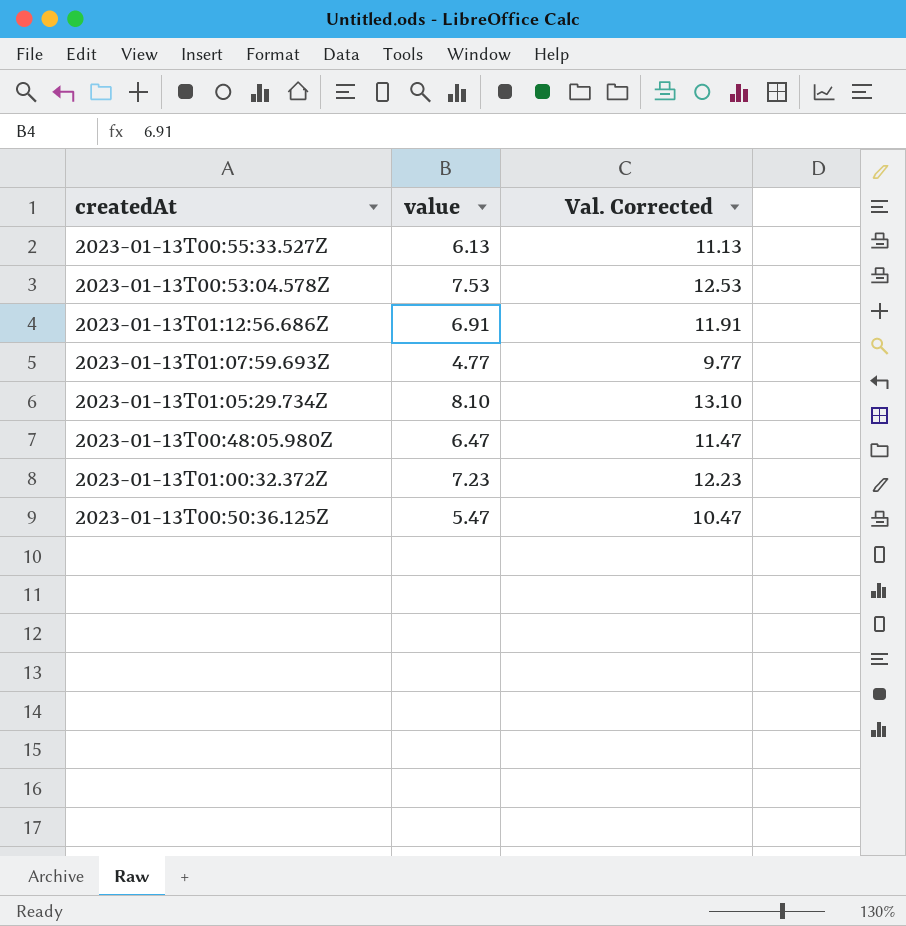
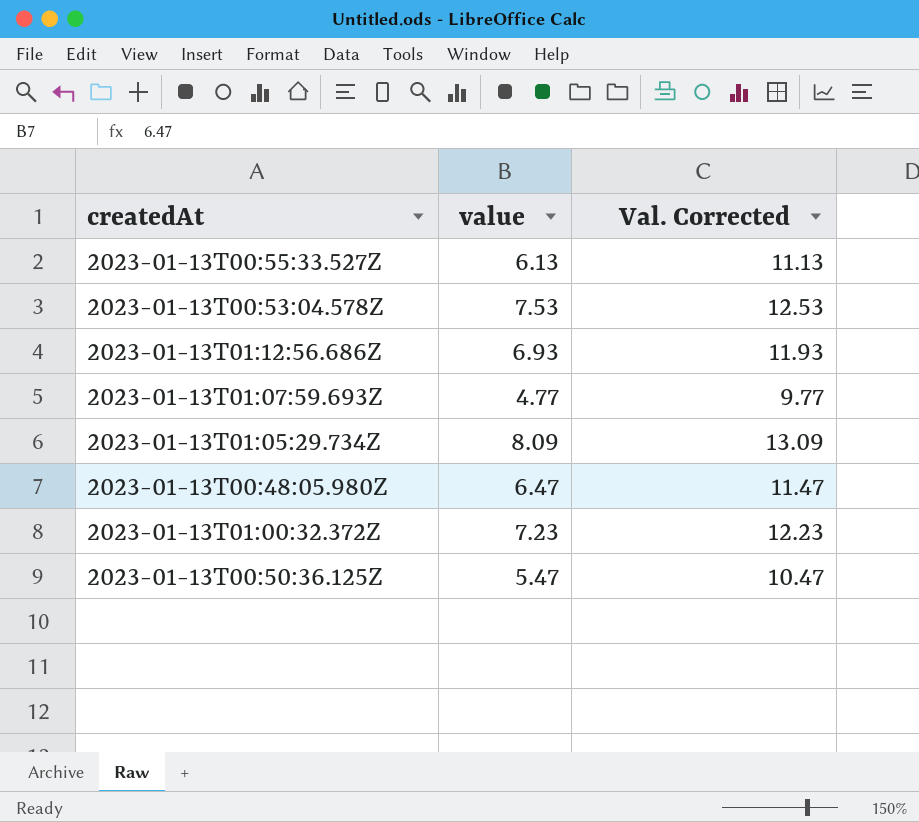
2023-01-13T01:12:56.686Z | value: 6.91 -> 6.93
2023-01-13T01:12:56.686Z | Val. Corrected: 11.91 -> 11.93
2023-01-13T01:05:29.734Z | value: 8.10 -> 8.09
2023-01-13T01:05:29.734Z | Val. Corrected: 13.10 -> 13.09

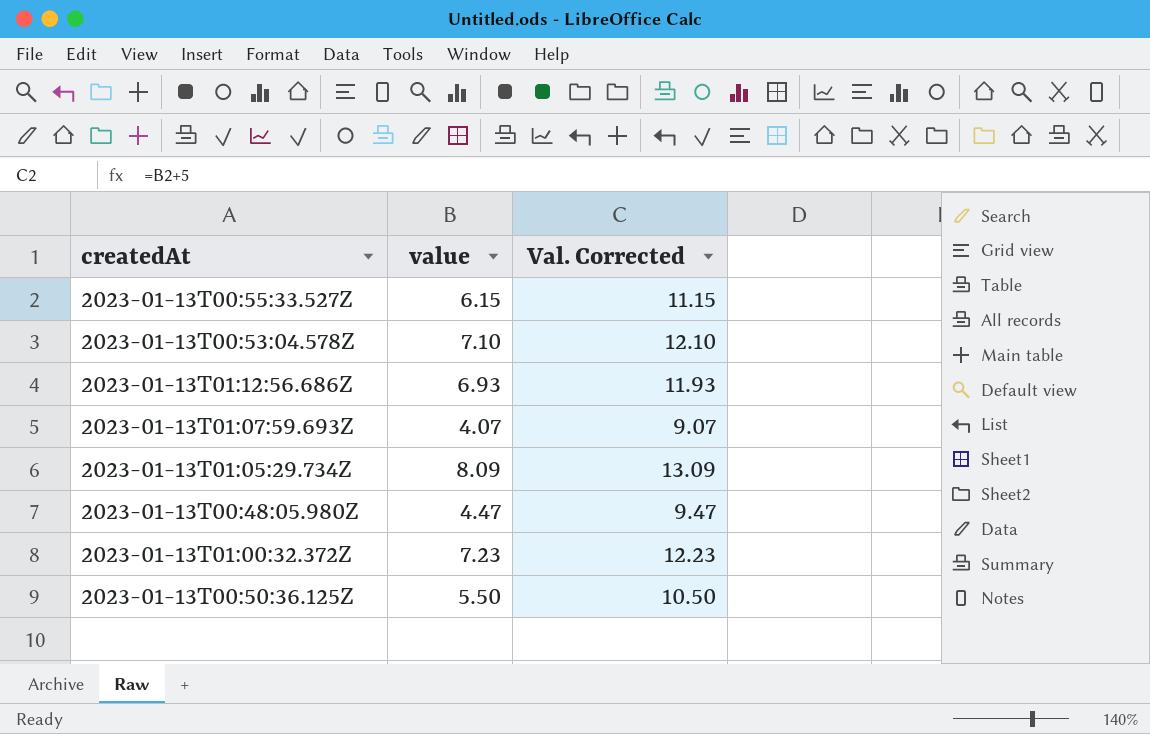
2023-01-13T00:55:33.527Z | value: 6.13 -> 6.15
2023-01-13T00:55:33.527Z | Val. Corrected: 11.13 -> 11.15
2023-01-13T00:53:04.578Z | value: 7.53 -> 7.10
2023-01-13T00:53:04.578Z | Val. Corrected: 12.53 -> 12.10
2023-01-13T01:07:59.693Z | value: 4.77 -> 4.07
2023-01-13T01:07:59.693Z | Val. Corrected: 9.77 -> 9.07
2023-01-13T00:48:05.980Z | value: 6.47 -> 4.47
2023-01-13T00:48:05.980Z | Val. Corrected: 11.47 -> 9.47
2023-01-13T00:50:36.125Z | value: 5.47 -> 5.50
2023-01-13T00:50:36.125Z | Val. Corrected: 10.47 -> 10.50

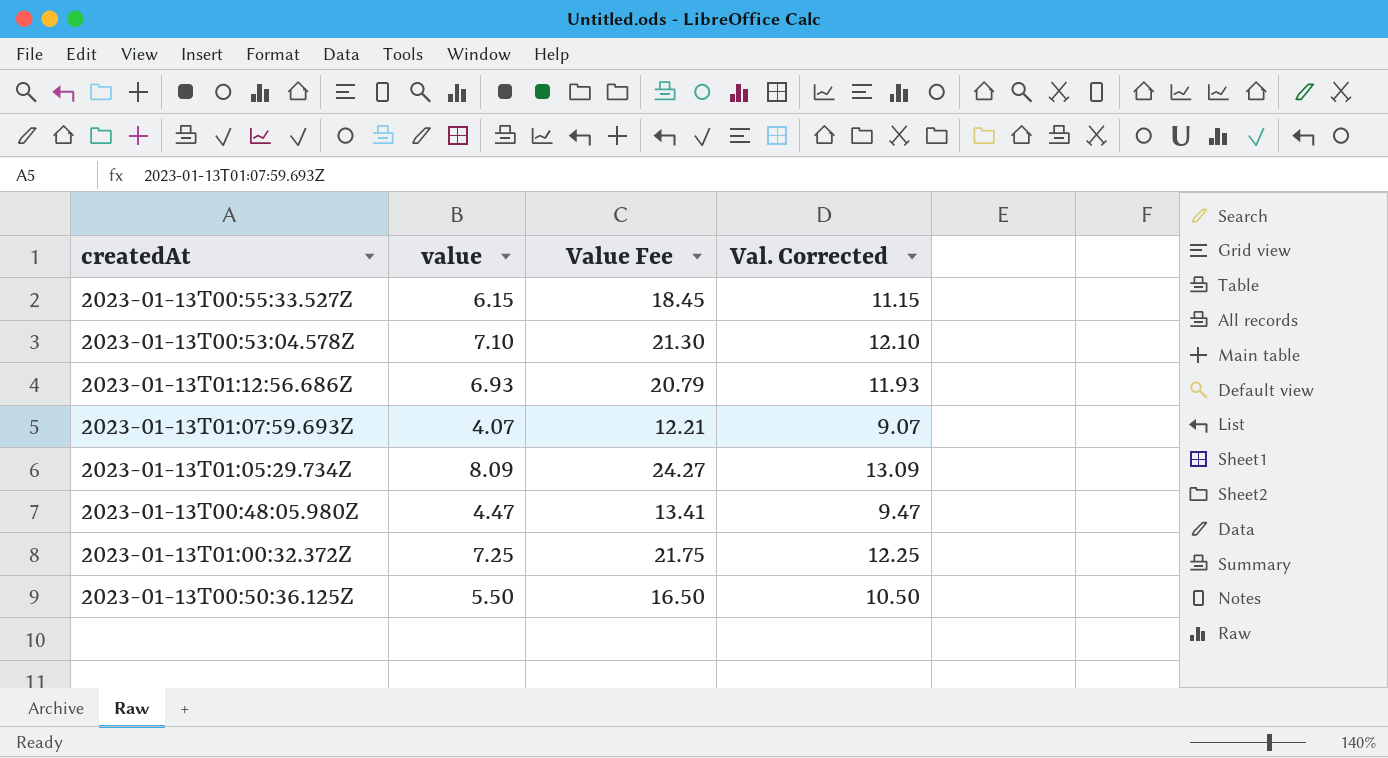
column Value Fee | formula: none -> [value] * 3
2023-01-13T01:00:32.372Z | value: 7.23 -> 7.25
2023-01-13T01:00:32.372Z | Val. Corrected: 12.23 -> 12.25

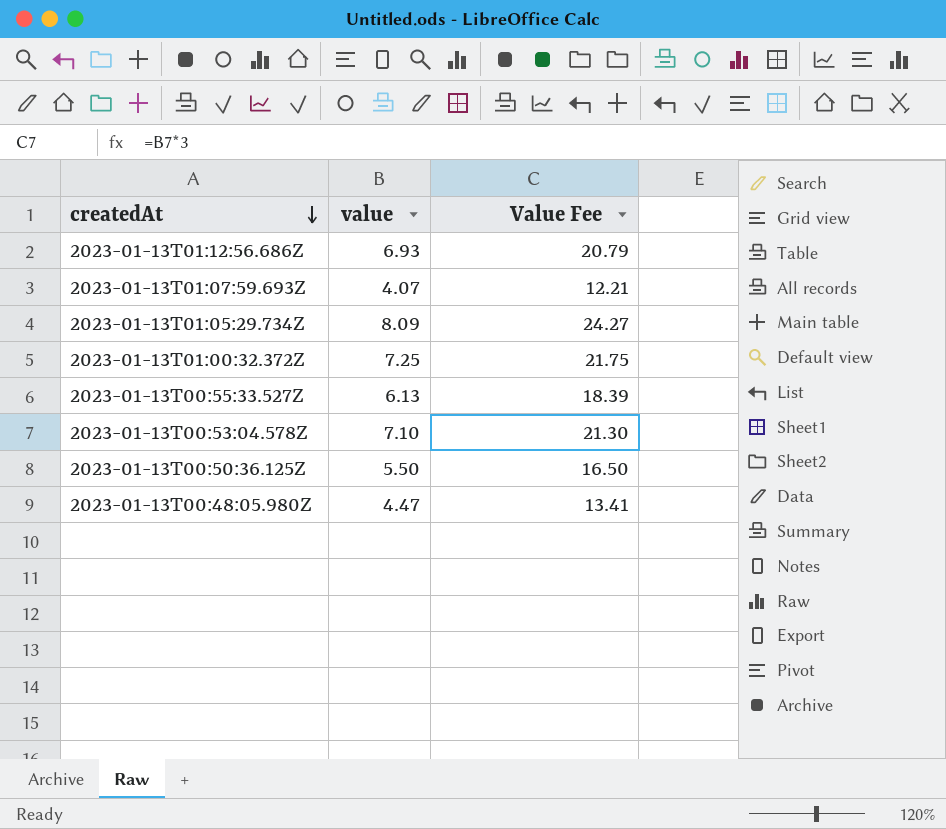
row order: none -> createdAt descending
column Val. Corrected | formula: [value] + 5 -> none
2023-01-13T00:55:33.527Z | value: 6.15 -> 6.13
2023-01-13T00:55:33.527Z | Value Fee: 18.45 -> 18.39

